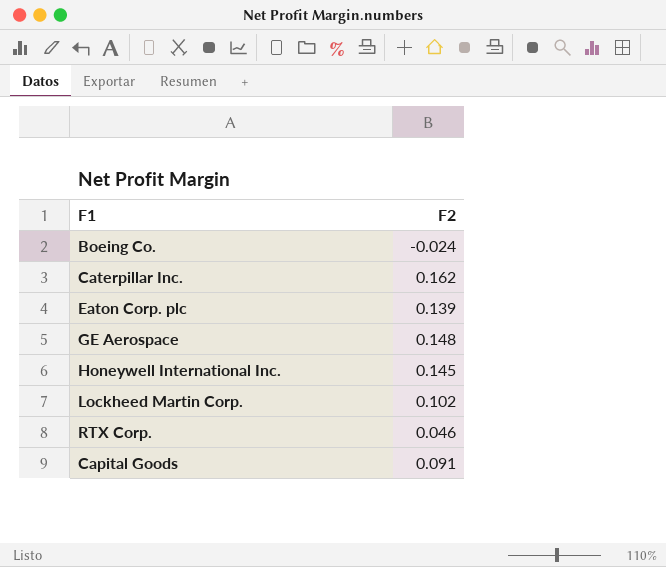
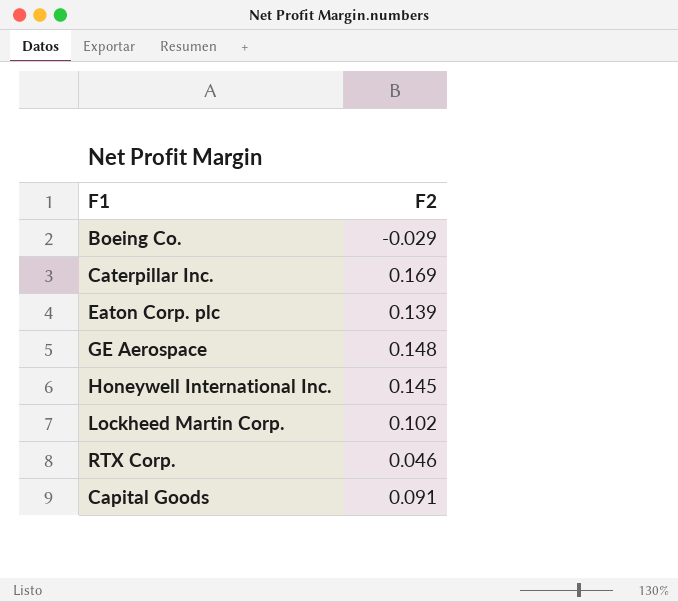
Boeing Co. | F2: -0.024 -> -0.029
Caterpillar Inc. | F2: 0.162 -> 0.169

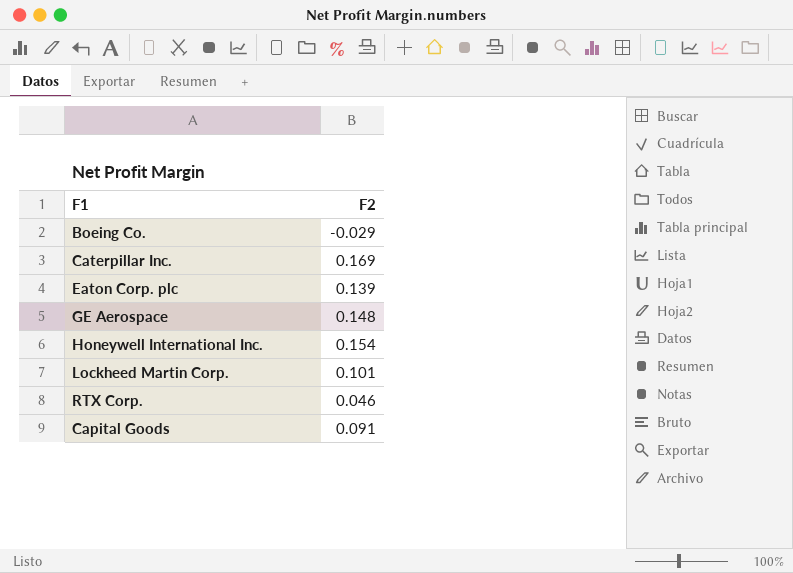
Honeywell International Inc. | F2: 0.145 -> 0.154
Lockheed Martin Corp. | F2: 0.102 -> 0.101

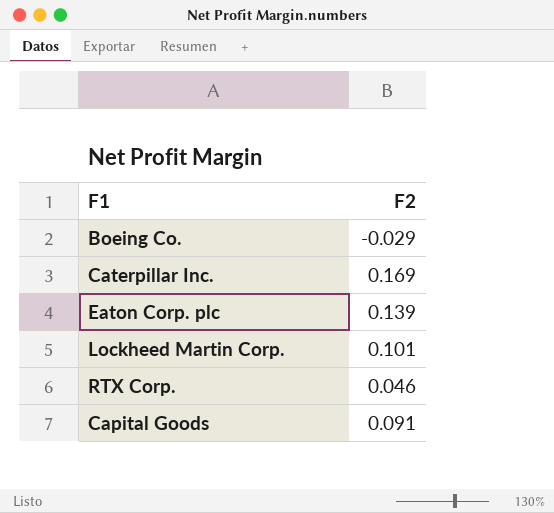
row GE Aerospace: 0.148 -> none
row Honeywell International Inc.: 0.154 -> none

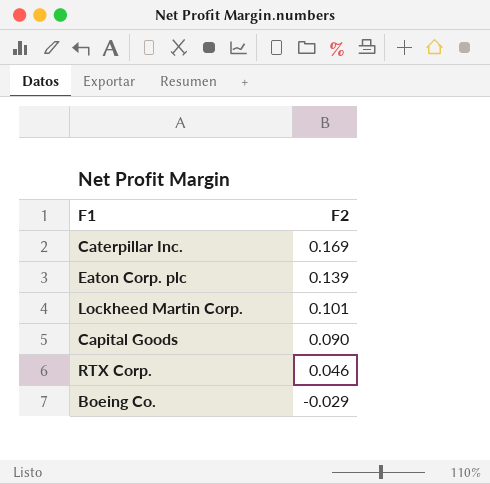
row order: none -> F2 descending
Capital Goods | F2: 0.091 -> 0.090

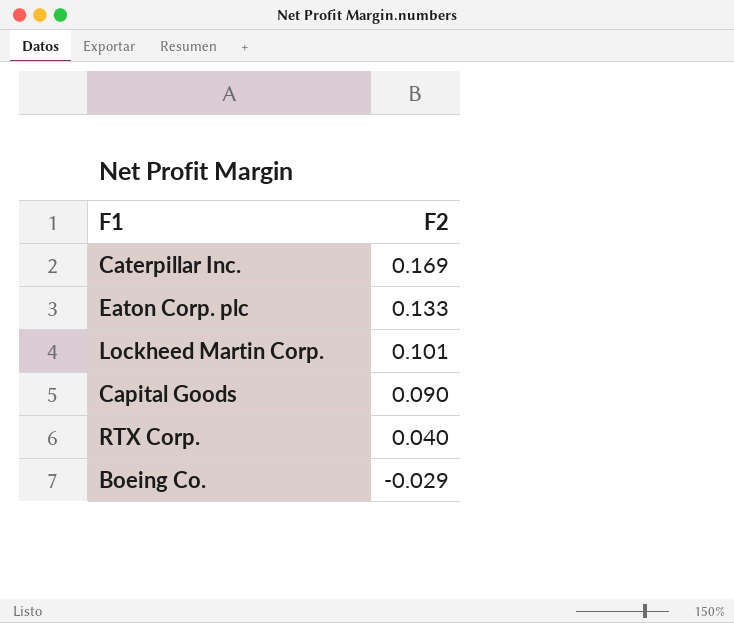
Eaton Corp. plc | F2: 0.139 -> 0.133
RTX Corp. | F2: 0.046 -> 0.040

